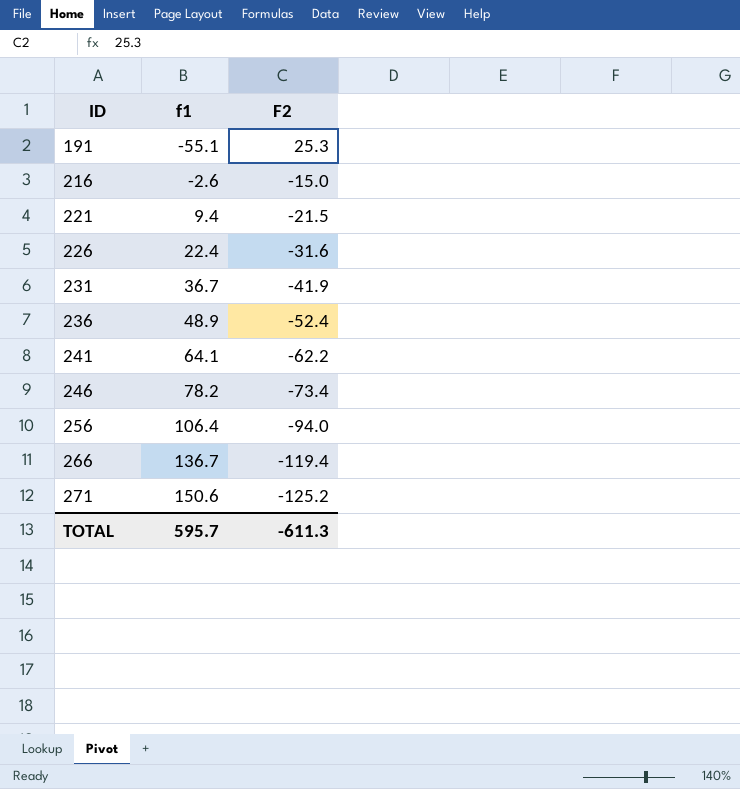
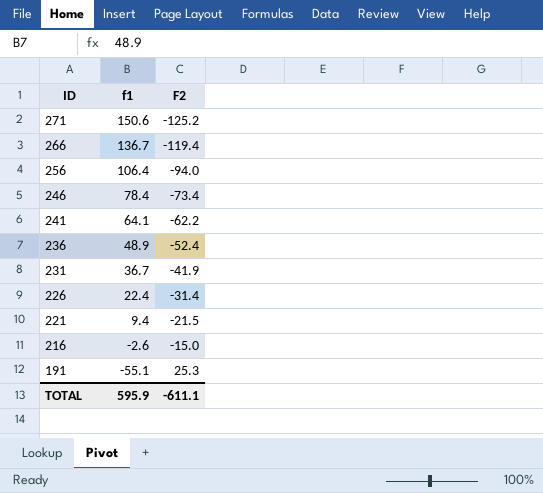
row order: ID ascending -> ID descending
246 | f1: 78.2 -> 78.4
226 | F2: -31.6 -> -31.4
TOTAL | f1: 595.7 -> 595.9
TOTAL | F2: -611.3 -> -611.1

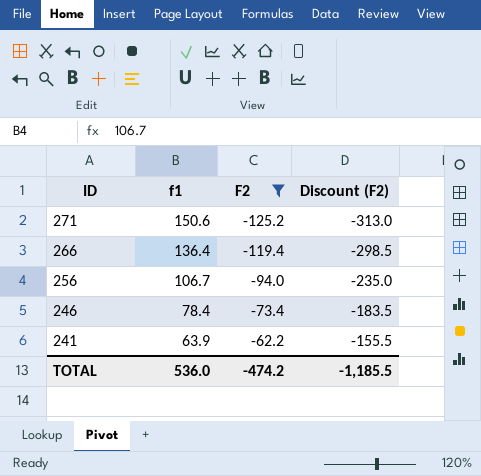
filter: none -> F2 <= -62.2
column Discount (F2) | formula: none -> [F2] * 2.5
266 | f1: 136.7 -> 136.4
256 | f1: 106.4 -> 106.7
241 | f1: 64.1 -> 63.9
TOTAL | f1: 595.9 -> 536.0
TOTAL | F2: -611.1 -> -474.2

